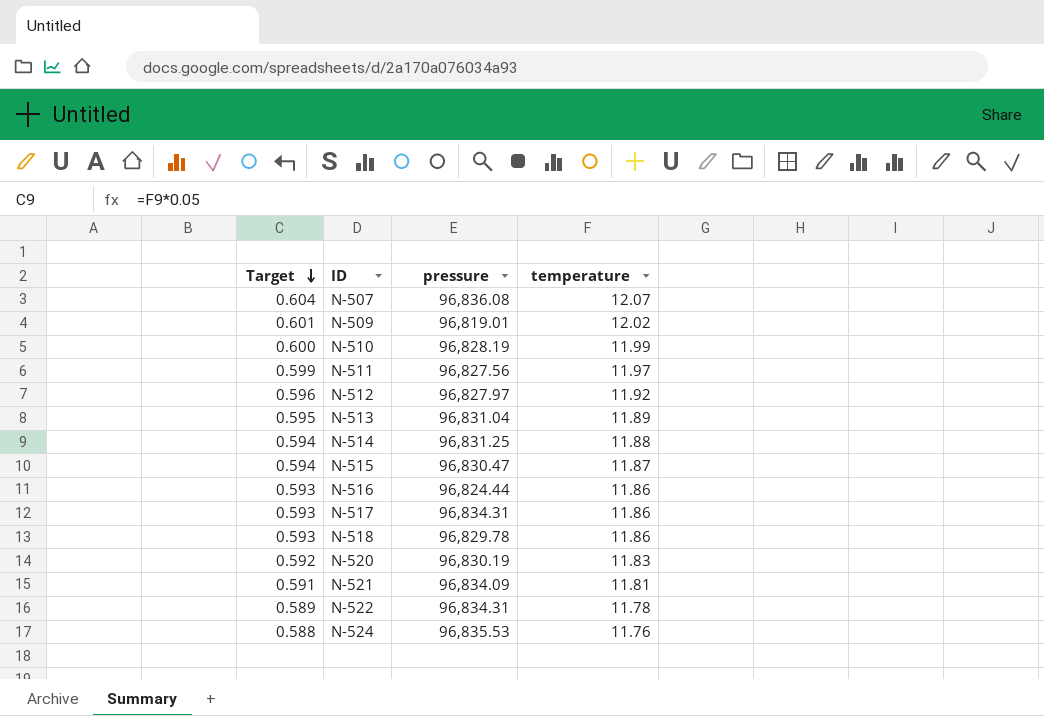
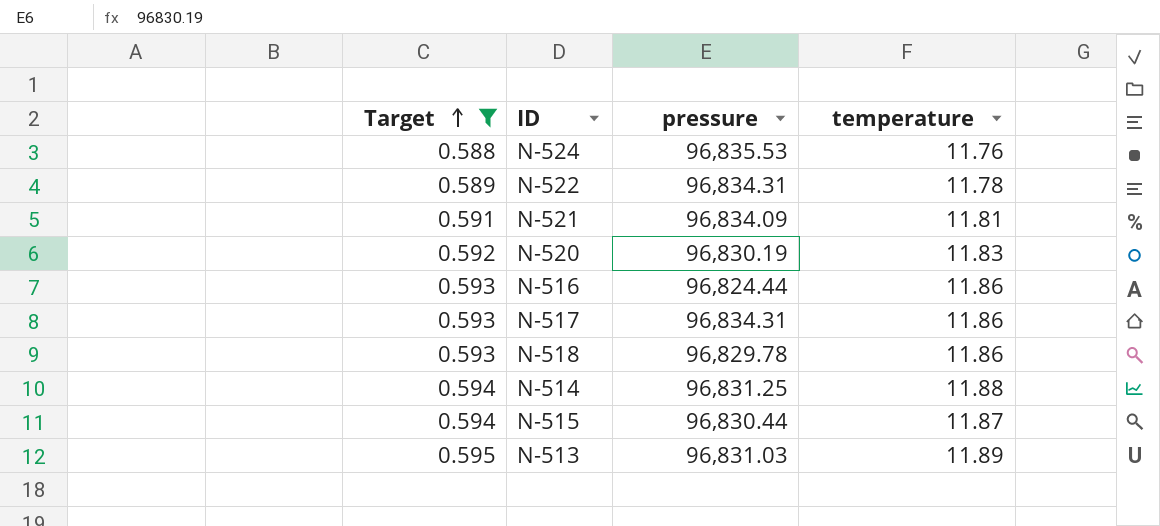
filter: none -> Target <= 0.595
row order: Target descending -> Target ascending
N-515 | pressure: 96,830.47 -> 96,830.44
N-513 | pressure: 96,831.04 -> 96,831.03

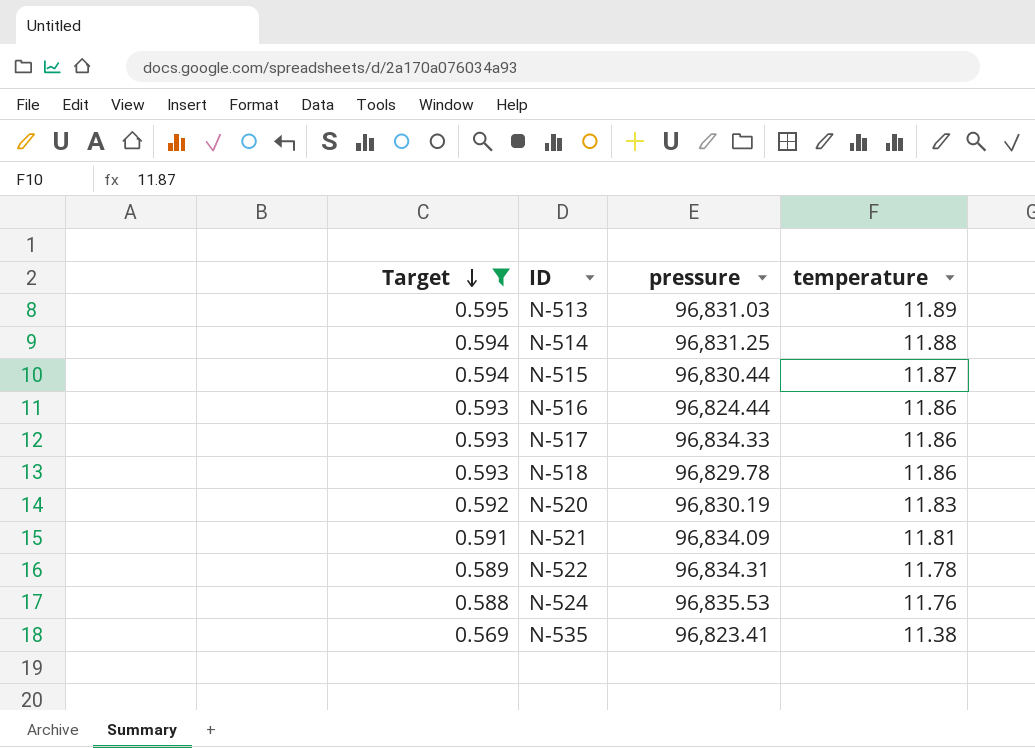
row order: Target ascending -> Target descending
N-517 | pressure: 96,834.31 -> 96,834.33
row N-535: none -> 0.569 | 96,823.41 | 11.38

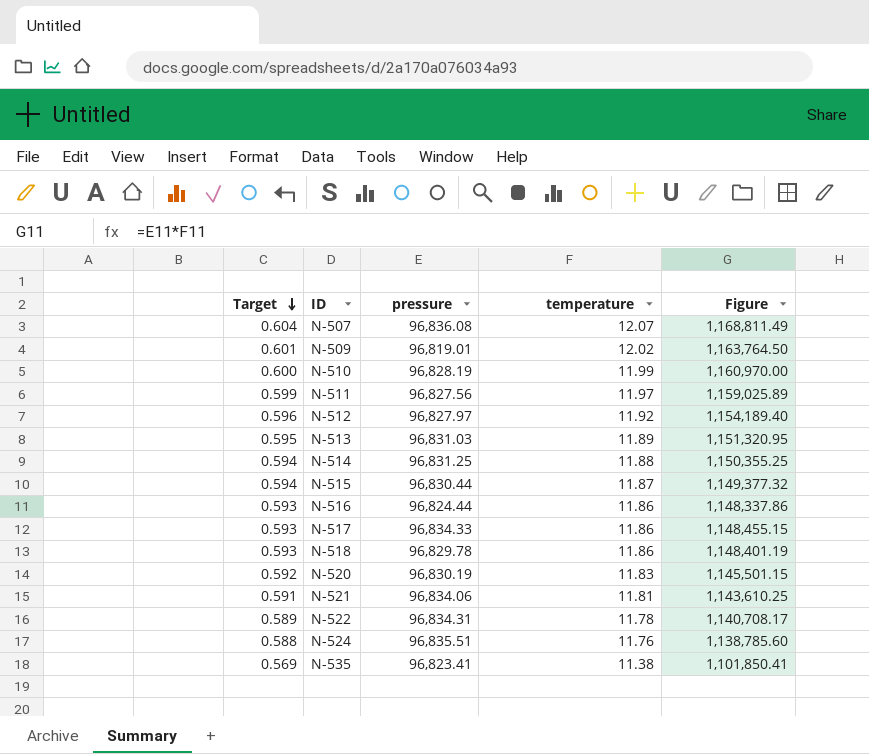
filter: Target <= 0.595 -> none
column Figure | formula: none -> [pressure] * [temperature]
N-521 | pressure: 96,834.09 -> 96,834.06
N-524 | pressure: 96,835.53 -> 96,835.51

